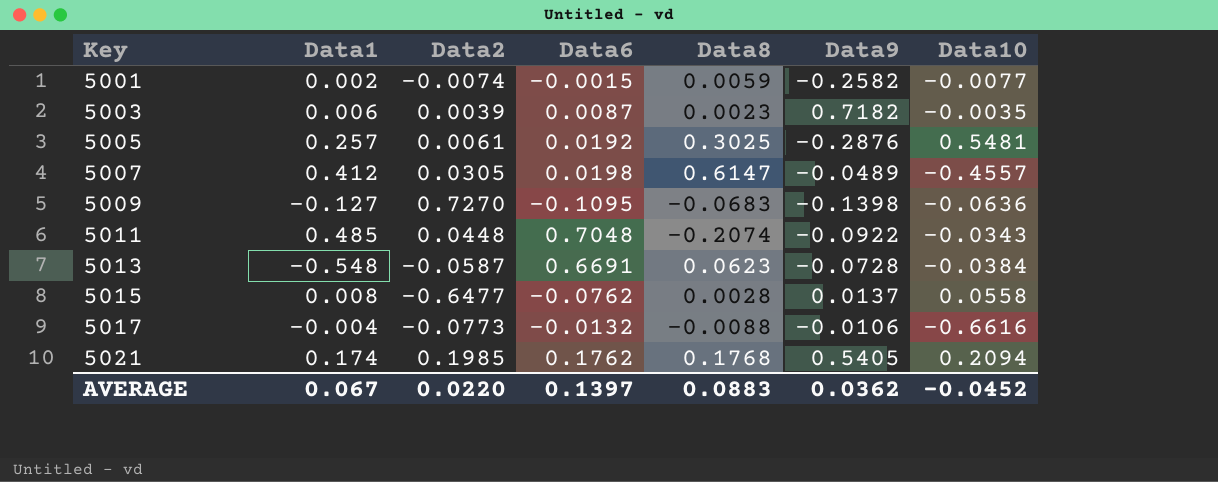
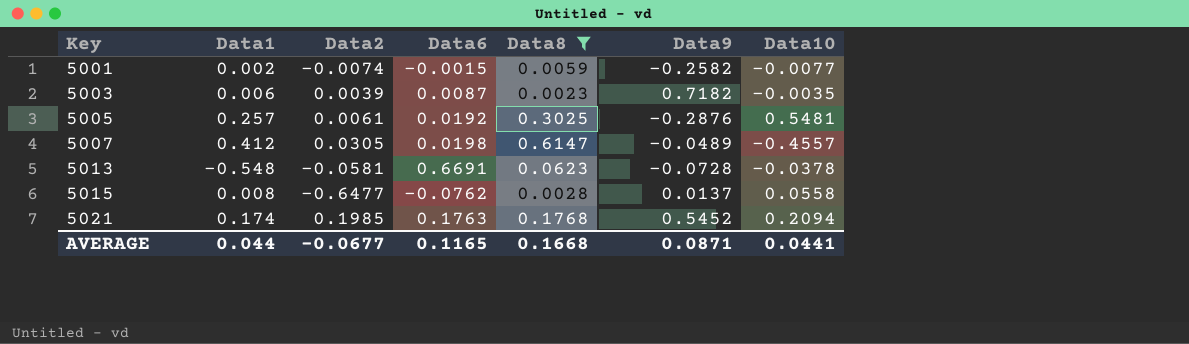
filter: none -> Data8 >= 0.0023
5013 | Data2: -0.0587 -> -0.0581
5013 | Data10: -0.0384 -> -0.0378
5021 | Data6: 0.1762 -> 0.1763
5021 | Data9: 0.5405 -> 0.5452
AVERAGE | Data1: 0.067 -> 0.044
AVERAGE | Data2: 0.0220 -> -0.0677
AVERAGE | Data6: 0.1397 -> 0.1165
AVERAGE | Data8: 0.0883 -> 0.1668
AVERAGE | Data9: 0.0362 -> 0.0871
AVERAGE | Data10: -0.0452 -> 0.0441

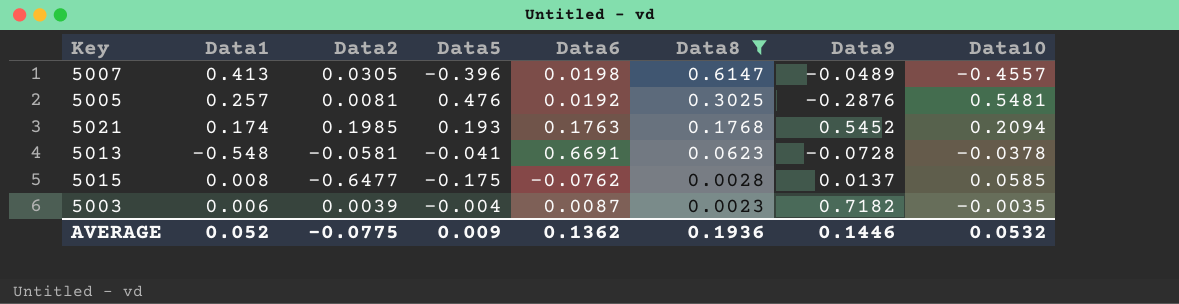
row order: Key ascending -> Data8 descending
column Data5 | position: none -> 4
row 5001: 0.002 | -0.0074 | -0.0015 | 0.0059 | -0.2582 | -0.0077 -> none
5007 | Data1: 0.412 -> 0.413
5005 | Data2: 0.0061 -> 0.0081
5015 | Data10: 0.0558 -> 0.0585
AVERAGE | Data1: 0.044 -> 0.052
AVERAGE | Data2: -0.0677 -> -0.0775
AVERAGE | Data6: 0.1165 -> 0.1362
AVERAGE | Data8: 0.1668 -> 0.1936
AVERAGE | Data9: 0.0871 -> 0.1446
AVERAGE | Data10: 0.0441 -> 0.0532

